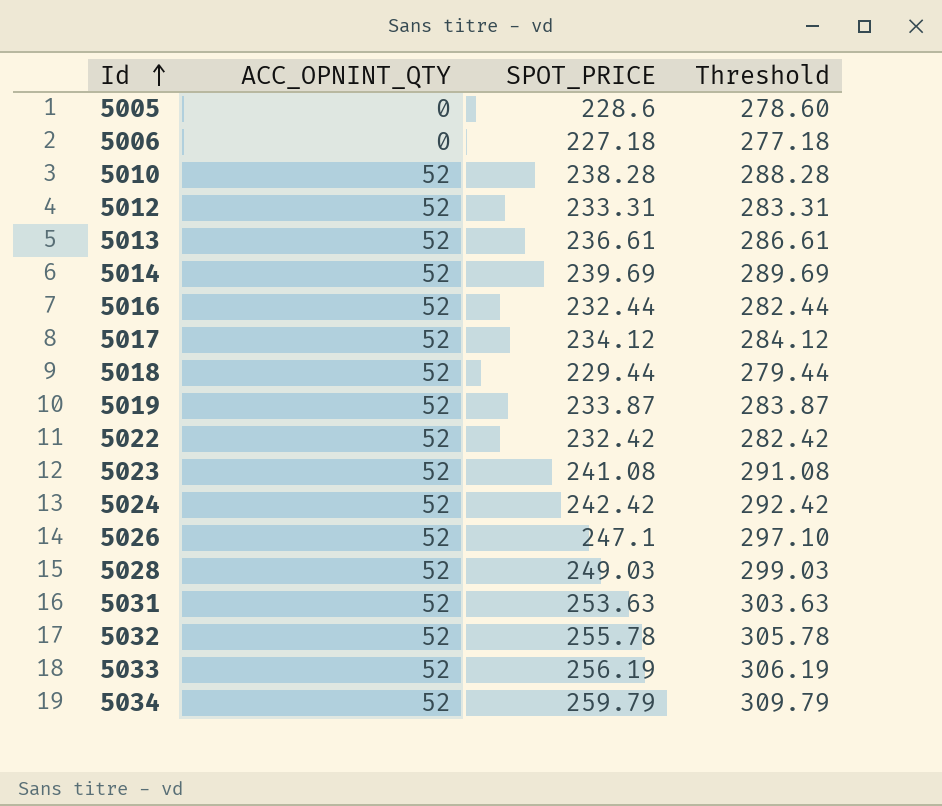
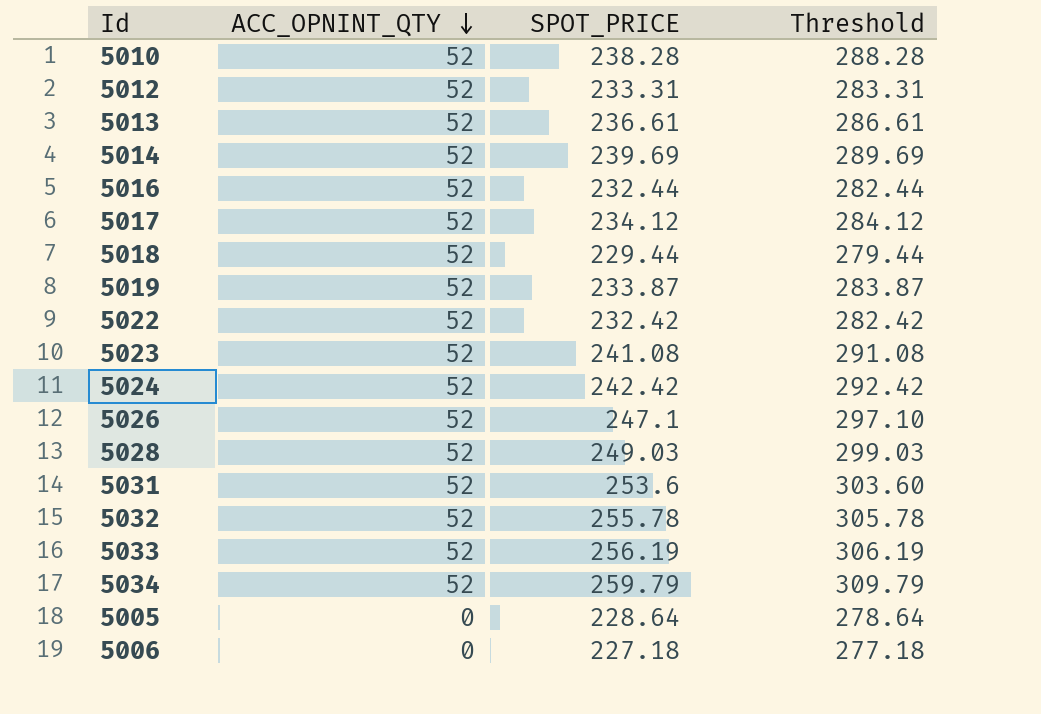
row order: Id ascending -> ACC_OPNINT_QTY descending
5031 | SPOT_PRICE: 253.63 -> 253.6
5031 | Threshold: 303.63 -> 303.60
5005 | SPOT_PRICE: 228.6 -> 228.64
5005 | Threshold: 278.60 -> 278.64

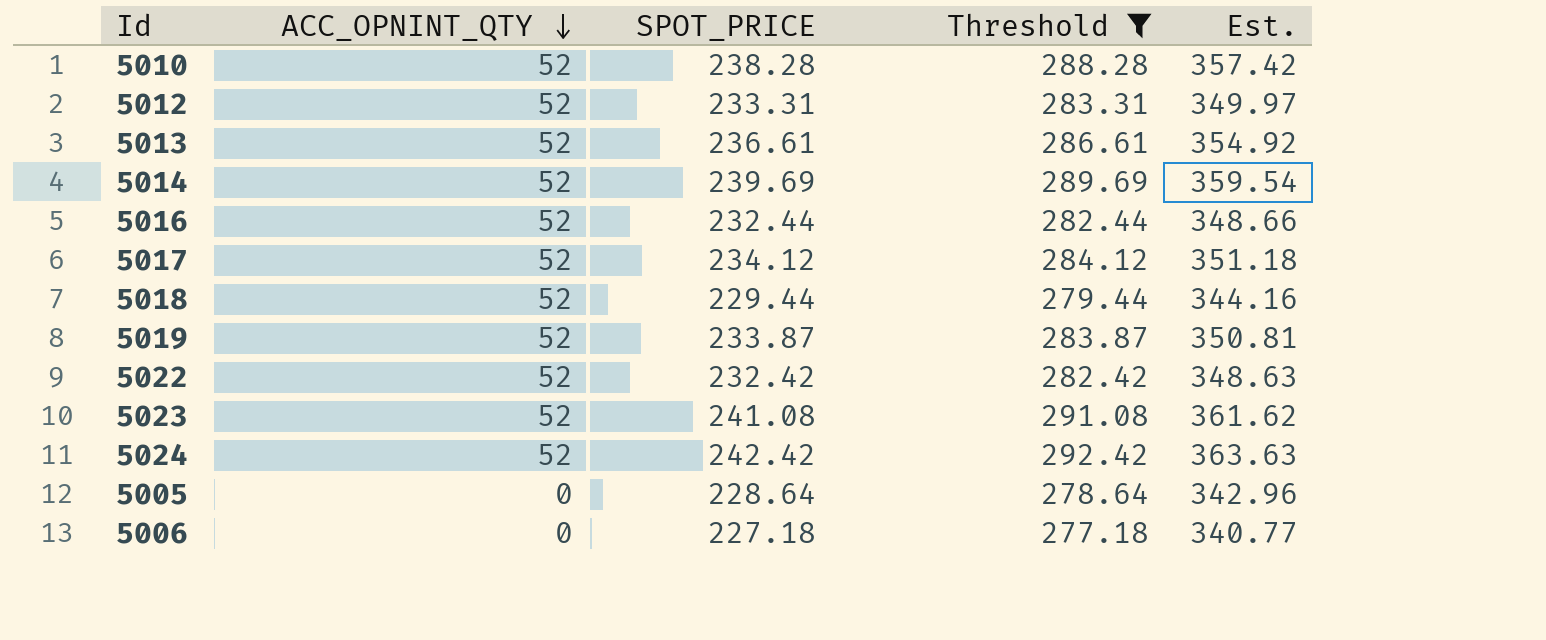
filter: none -> Threshold <= 292.42
column Est. | formula: none -> [SPOT_PRICE] * 1.5

